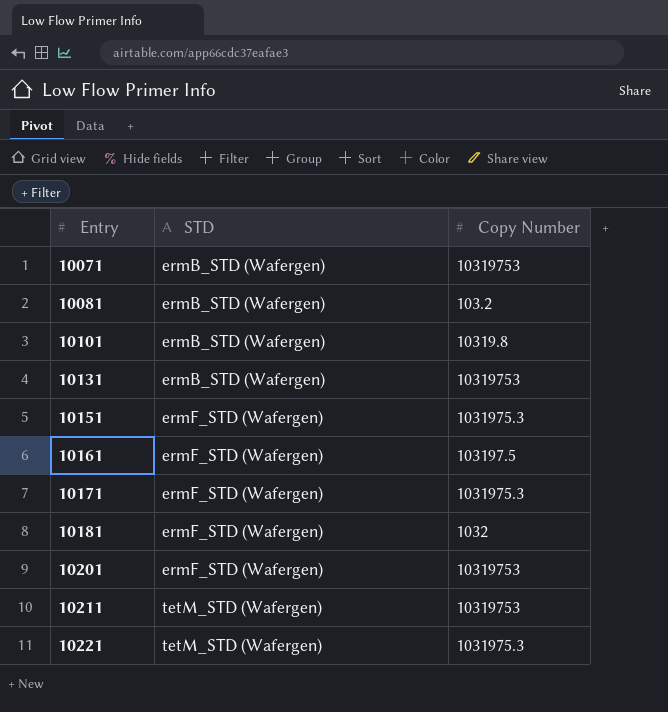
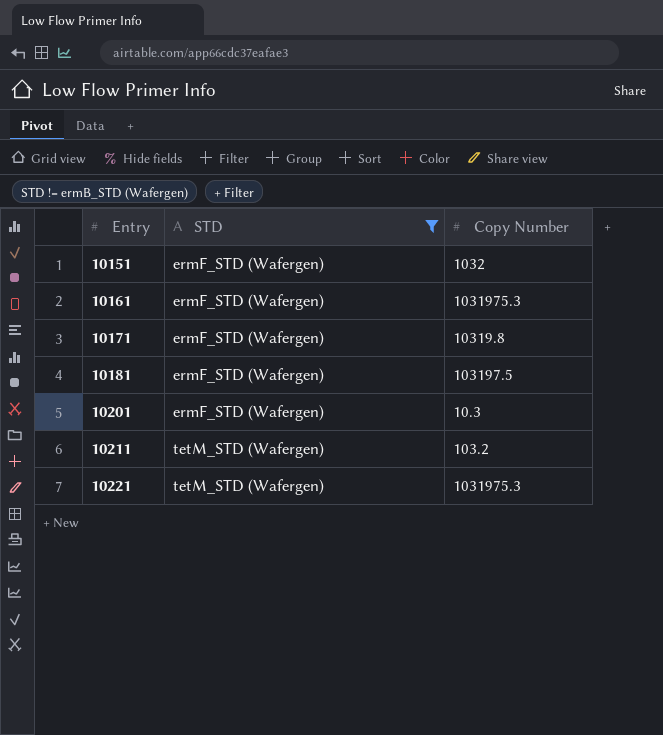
filter: none -> STD != ermB_STD (Wafergen)
10151 | Copy Number: 1031975.3 -> 1032
10161 | Copy Number: 103197.5 -> 1031975.3
10171 | Copy Number: 1031975.3 -> 10319.8
10181 | Copy Number: 1032 -> 103197.5
10201 | Copy Number: 10319753 -> 10.3
10211 | Copy Number: 10319753 -> 103.2

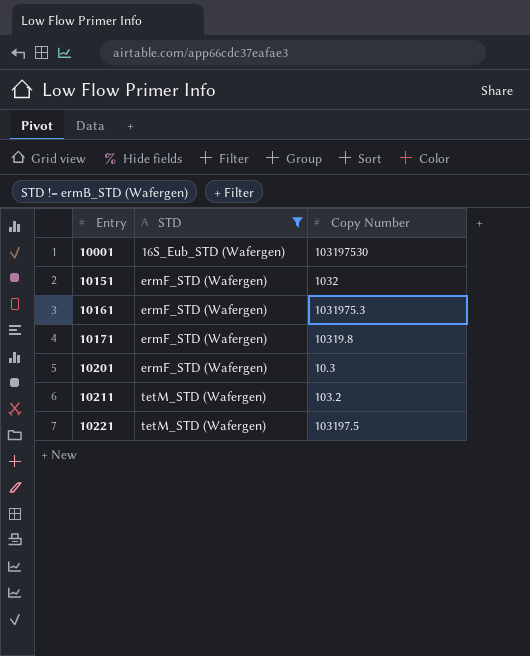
row 10181: ermF_STD (Wafergen) | 103197.5 -> none
row 10001: none -> 16S_Eub_STD (Wafergen) | 103197530
10221 | Copy Number: 1031975.3 -> 103197.5

